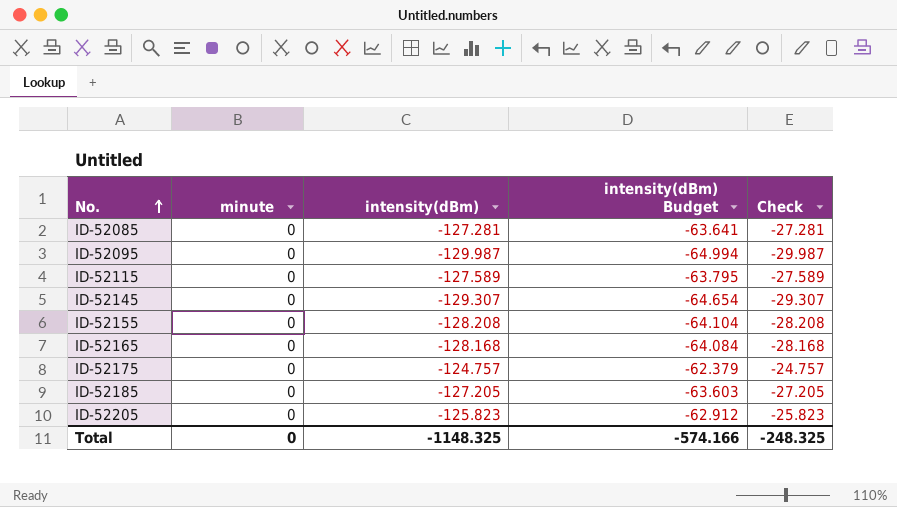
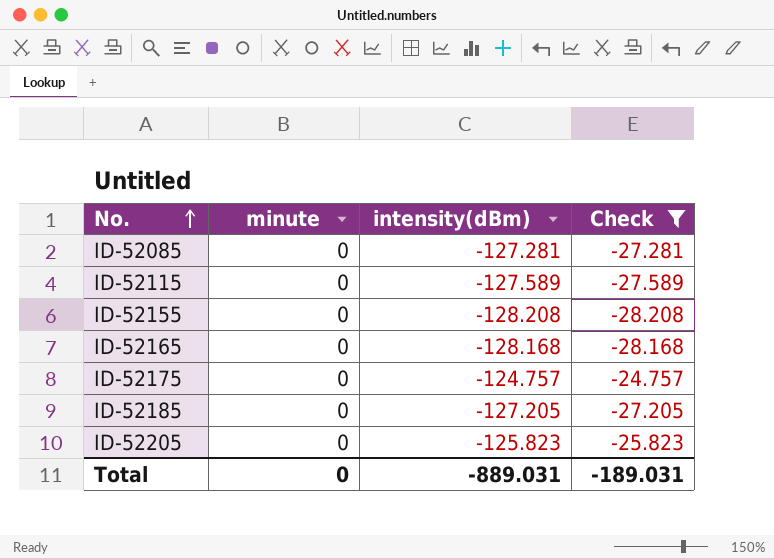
filter: none -> Check >= -28.208
column intensity(dBm) Budget | formula: [intensity(dBm)] * 0.5 -> none
Total | intensity(dBm): -1148.325 -> -889.031
Total | Check: -248.325 -> -189.031

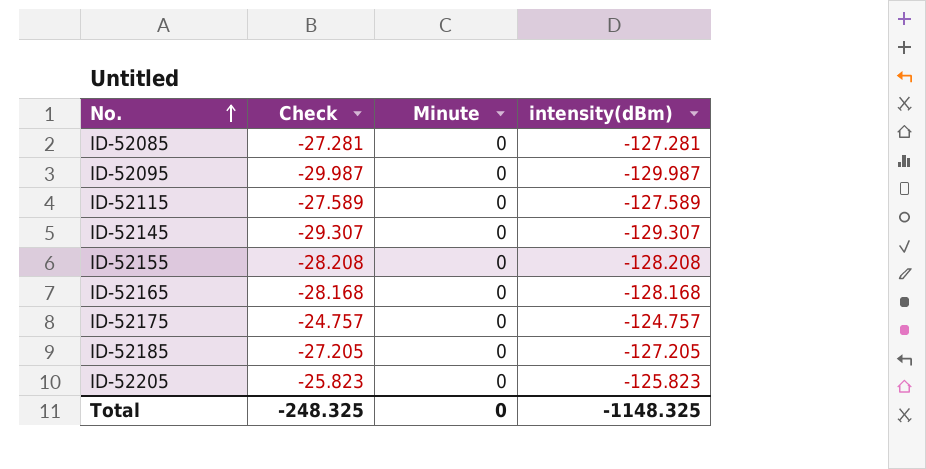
filter: Check >= -28.208 -> none
column Check | position: 4 -> 2
column name: minute -> Minute
Total | Check: -189.031 -> -248.325
Total | intensity(dBm): -889.031 -> -1148.325

